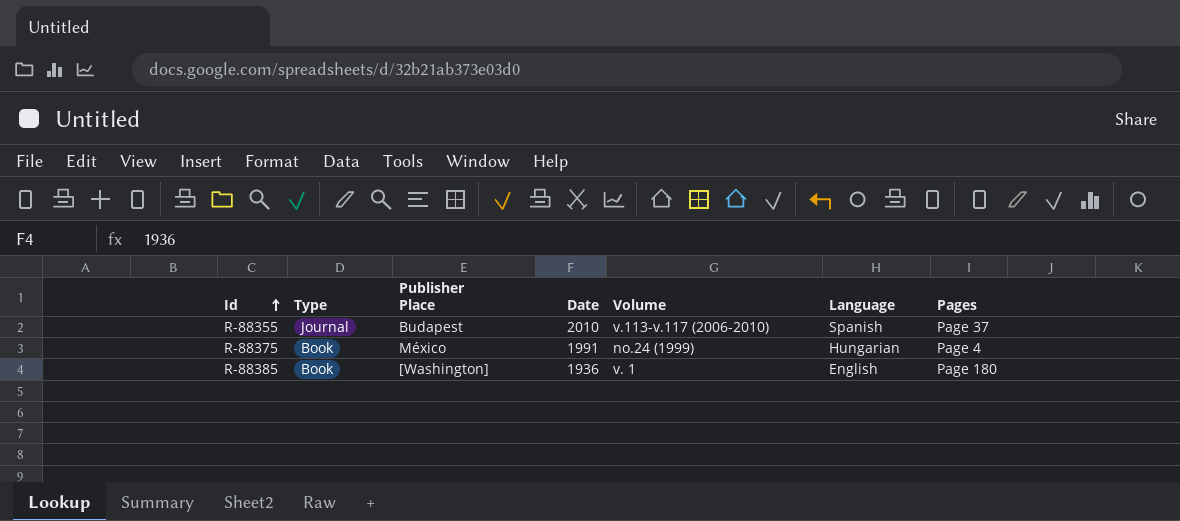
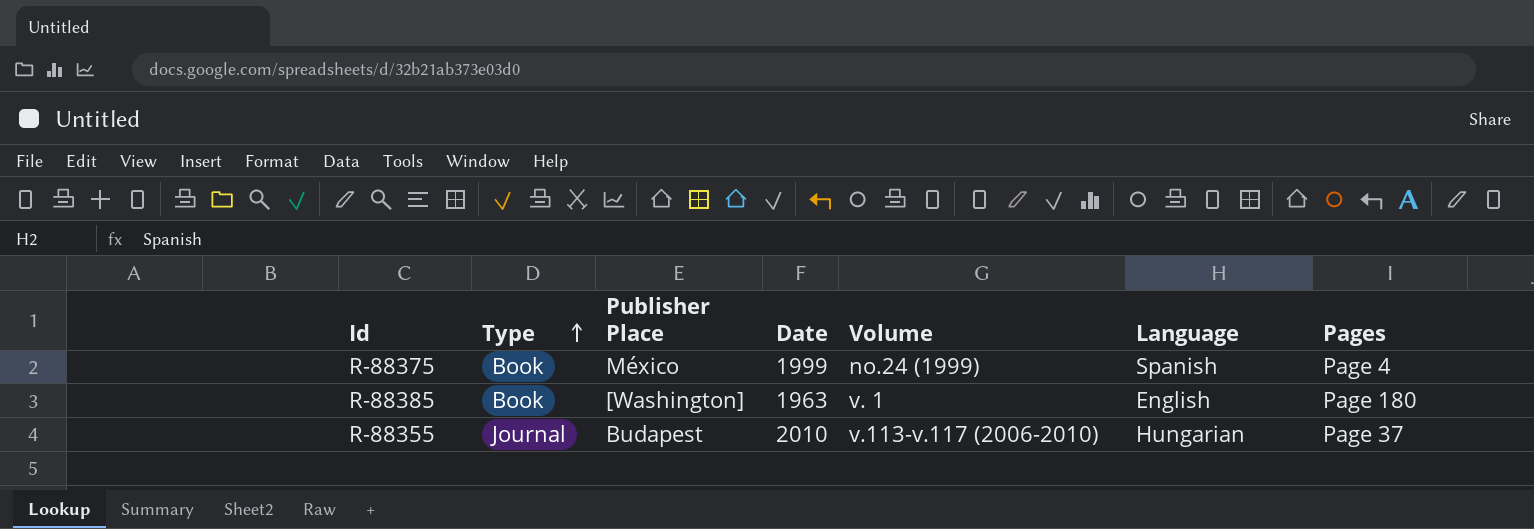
row order: Id ascending -> Type ascending
R-88375 | Date: 1991 -> 1999
R-88375 | Language: Hungarian -> Spanish
R-88385 | Date: 1936 -> 1963
R-88355 | Language: Spanish -> Hungarian

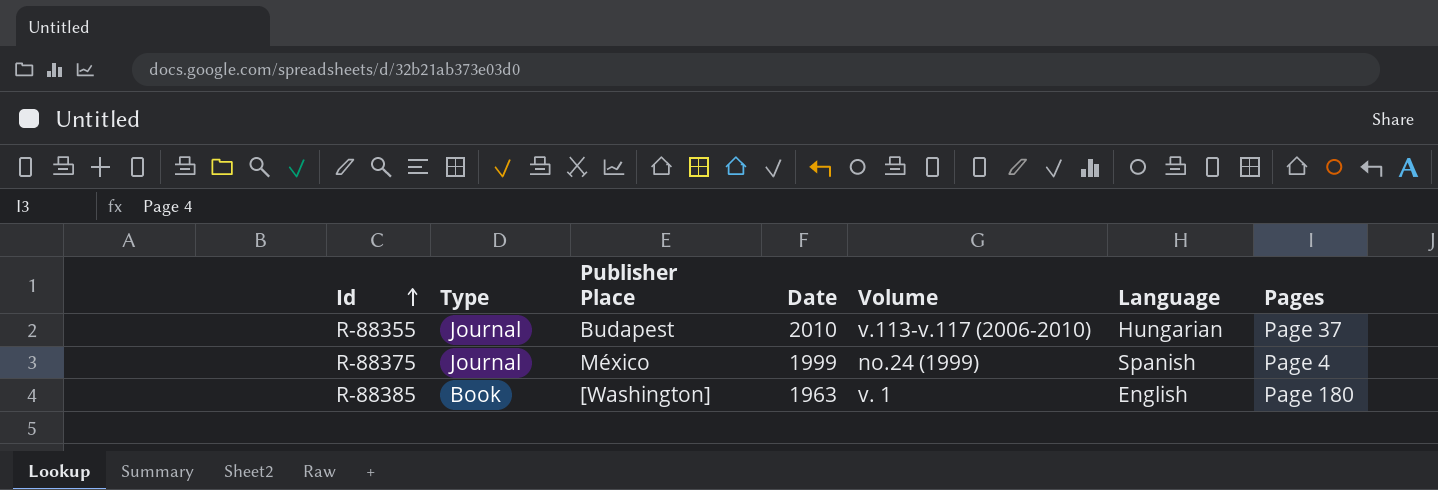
row order: Type ascending -> Id ascending
R-88375 | Type: Book -> Journal

